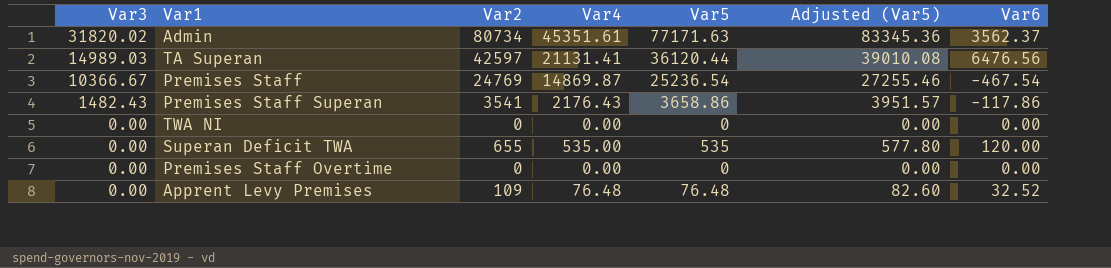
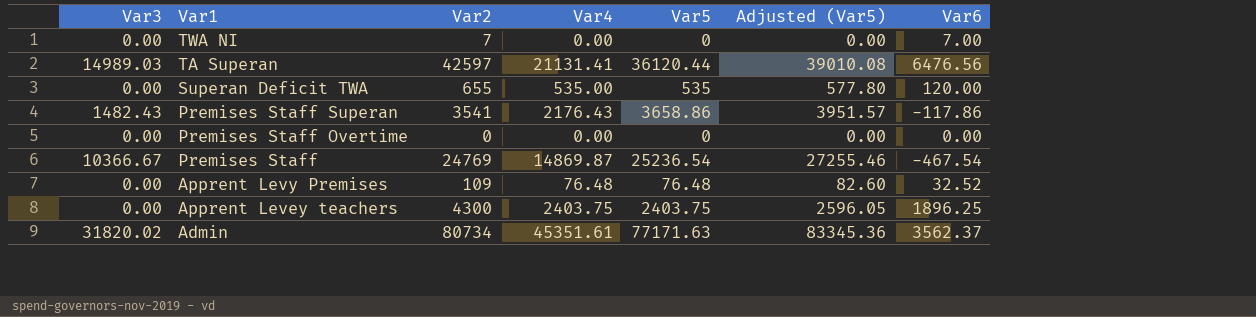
row order: Var3 descending -> Var1 descending
TWA NI | Var2: 0 -> 7
TWA NI | Var6: 0.00 -> 7.00
row Apprent Levey teachers: none -> 0.00 | 4300 | 2403.75 | 2403.75 | 2596.05 | 1896.25

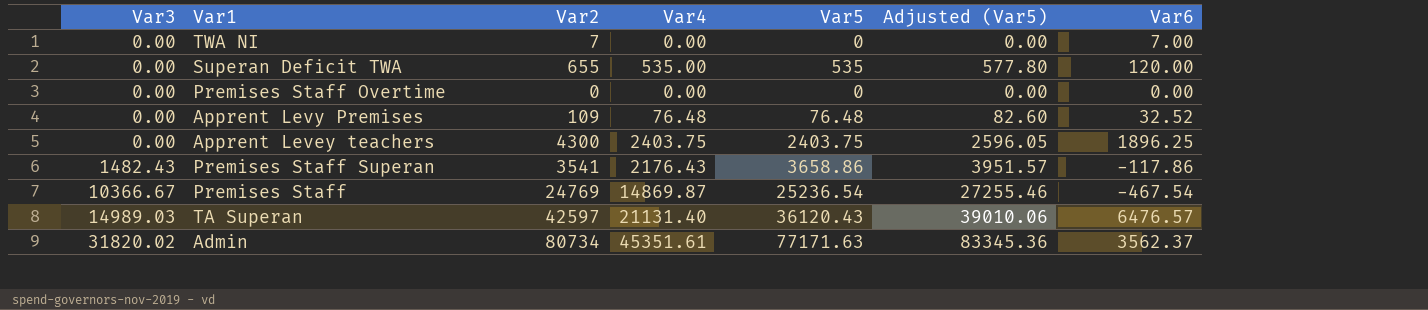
row order: Var1 descending -> Var3 ascending
TA Superan | Var4: 21131.41 -> 21131.40
TA Superan | Var5: 36120.44 -> 36120.43
TA Superan | Adjusted (Var5): 39010.08 -> 39010.06
TA Superan | Var6: 6476.56 -> 6476.57

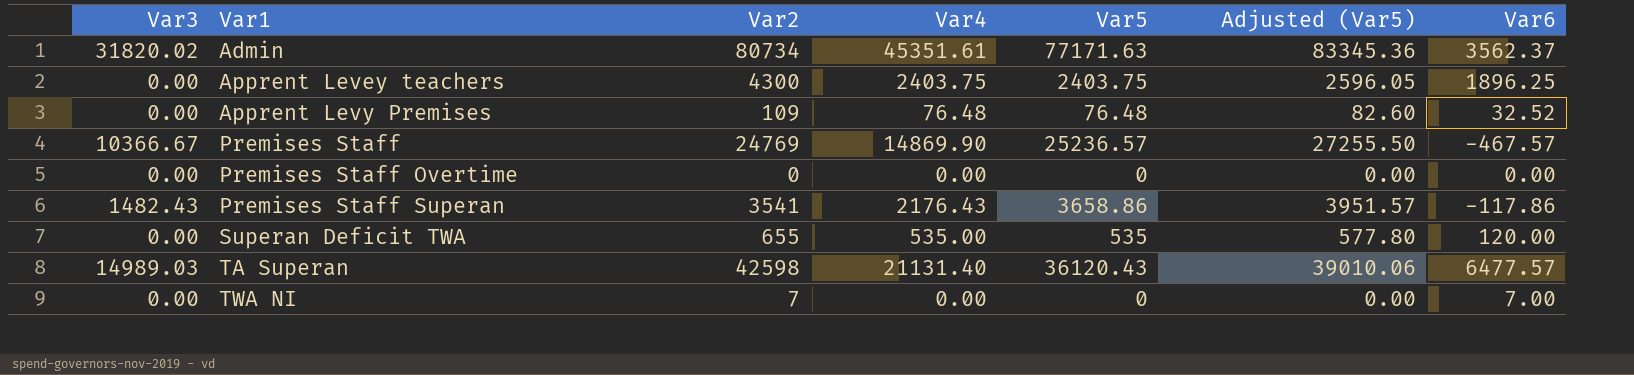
row order: Var3 ascending -> Var1 ascending
Premises Staff | Var4: 14869.87 -> 14869.90
Premises Staff | Var5: 25236.54 -> 25236.57
Premises Staff | Adjusted (Var5): 27255.46 -> 27255.50
Premises Staff | Var6: -467.54 -> -467.57
TA Superan | Var2: 42597 -> 42598
TA Superan | Var6: 6476.57 -> 6477.57

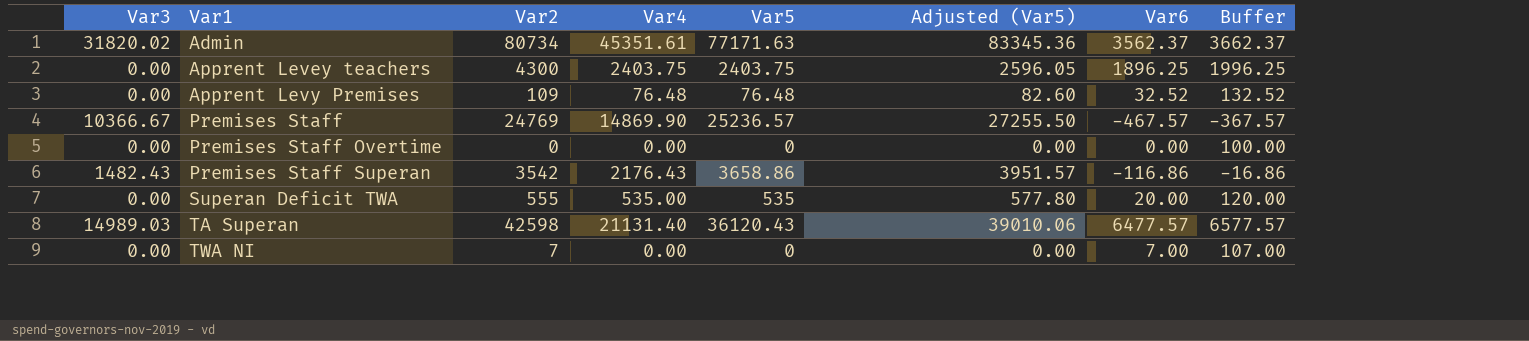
column Buffer | formula: none -> [Var6] + 100
Premises Staff Superan | Var2: 3541 -> 3542
Premises Staff Superan | Var6: -117.86 -> -116.86
Superan Deficit TWA | Var2: 655 -> 555
Superan Deficit TWA | Var6: 120.00 -> 20.00

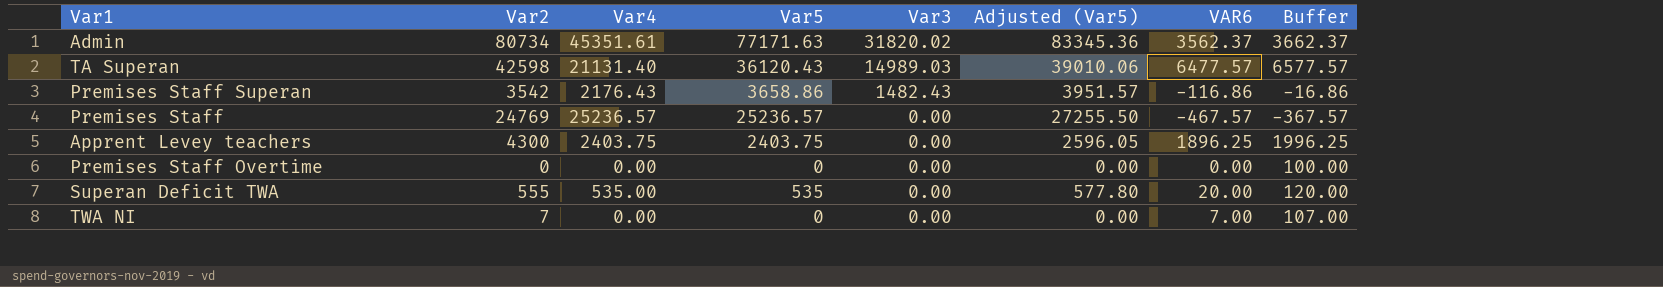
row order: Var1 ascending -> Var3 descending
column Var3 | position: 1 -> 5
column name: Var6 -> VAR6
row Apprent Levy Premises: 0.00 | 109 | 76.48 | 76.48 | 82.60 | 32.52 | 132.52 -> none
Premises Staff | Var4: 14869.90 -> 25236.57
Premises Staff | Var3: 10366.67 -> 0.00

